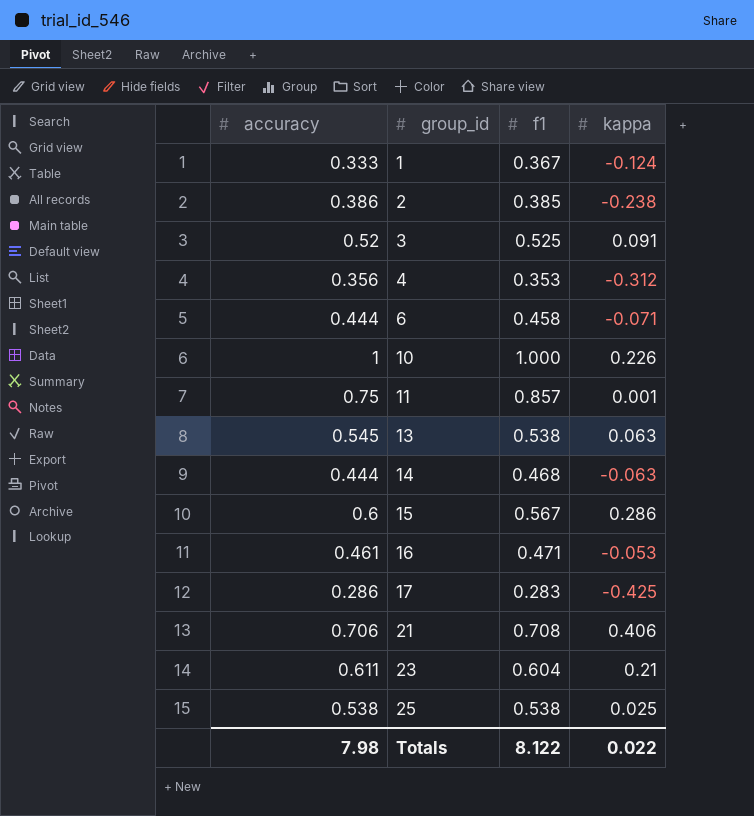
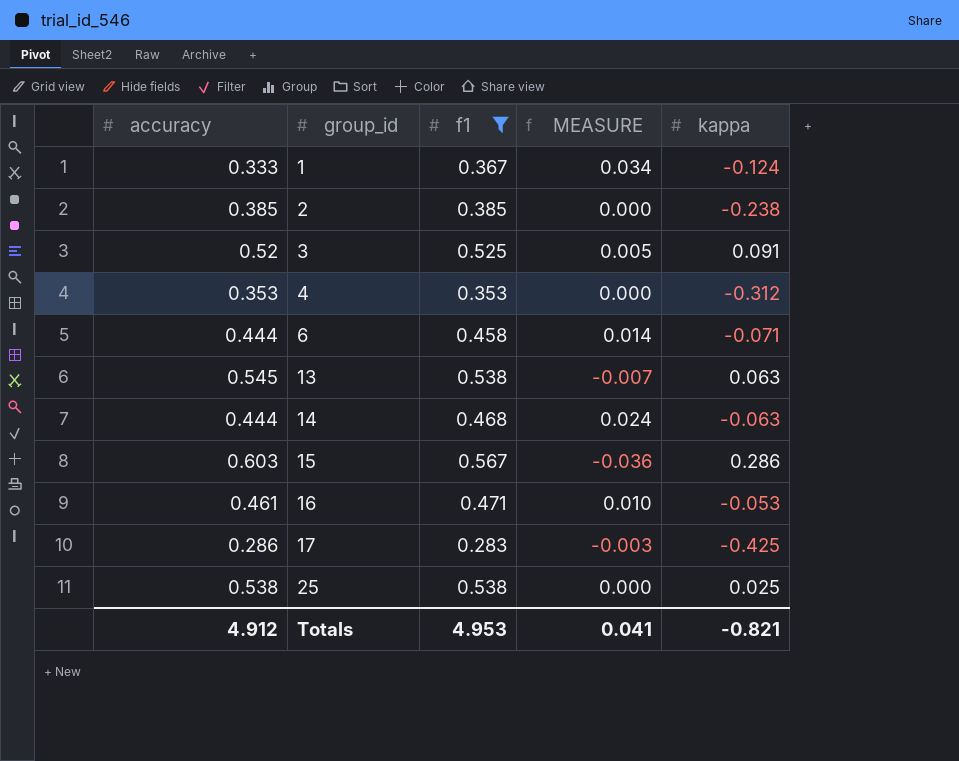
filter: none -> f1 <= 0.567
column MEASURE | formula: none -> [f1] - [accuracy]
2 | accuracy: 0.386 -> 0.385
4 | accuracy: 0.356 -> 0.353
15 | accuracy: 0.6 -> 0.603
Totals | accuracy: 7.98 -> 4.912
Totals | f1: 8.122 -> 4.953
Totals | kappa: 0.022 -> -0.821

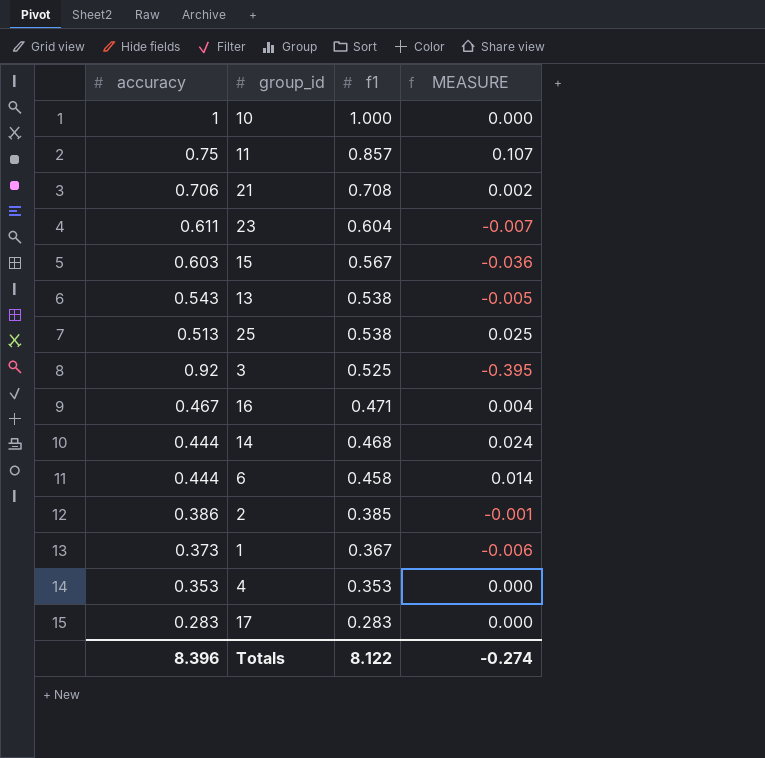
filter: f1 <= 0.567 -> none
row order: group_id ascending -> f1 descending
column kappa | position: 5 -> none
13 | accuracy: 0.545 -> 0.543
13 | MEASURE: -0.007 -> -0.005
25 | accuracy: 0.538 -> 0.513
25 | MEASURE: 0.000 -> 0.025
3 | accuracy: 0.52 -> 0.92
3 | MEASURE: 0.005 -> -0.395
16 | accuracy: 0.461 -> 0.467
16 | MEASURE: 0.010 -> 0.004
2 | accuracy: 0.385 -> 0.386
2 | MEASURE: 0.000 -> -0.001
1 | accuracy: 0.333 -> 0.373
1 | MEASURE: 0.034 -> -0.006
17 | accuracy: 0.286 -> 0.283
17 | MEASURE: -0.003 -> 0.000
Totals | accuracy: 4.912 -> 8.396
Totals | f1: 4.953 -> 8.122
Totals | MEASURE: 0.041 -> -0.274

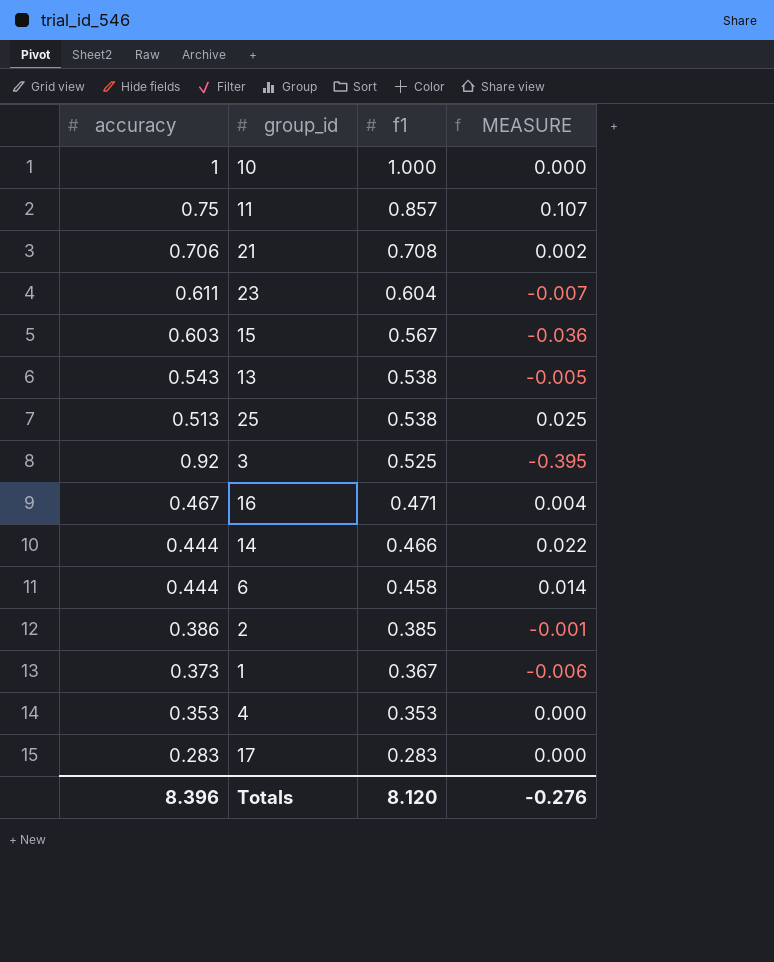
14 | f1: 0.468 -> 0.466
14 | MEASURE: 0.024 -> 0.022
Totals | f1: 8.122 -> 8.120
Totals | MEASURE: -0.274 -> -0.276

